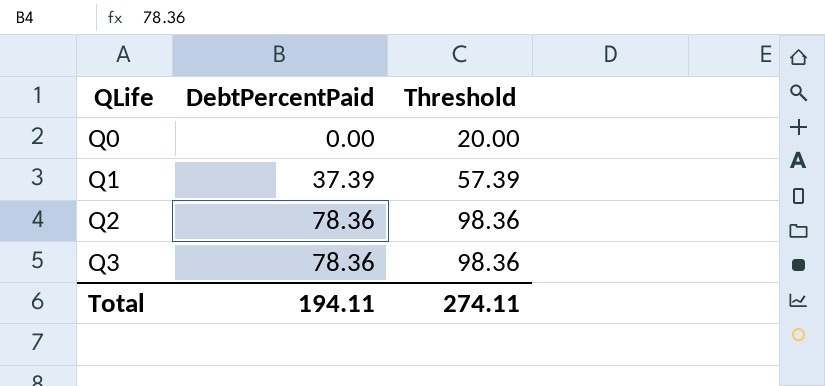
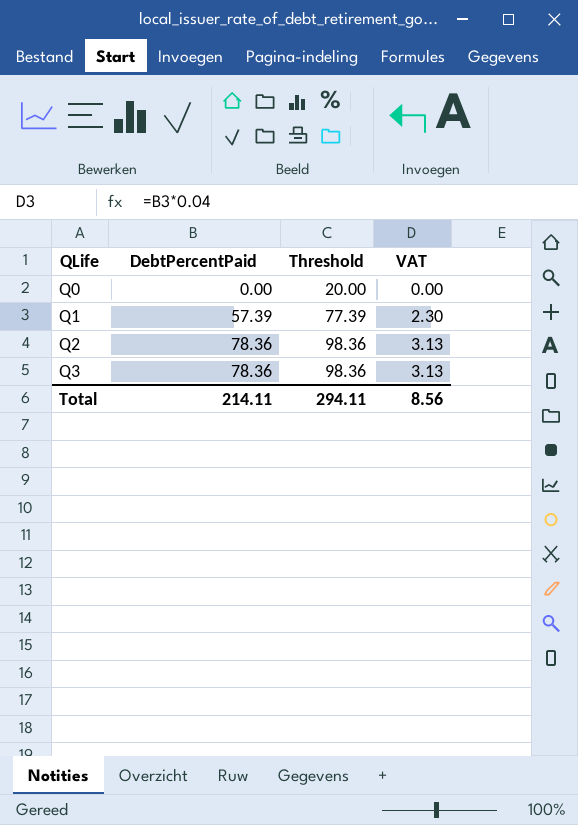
column VAT | formula: none -> [DebtPercentPaid] * 0.04
Q1 | DebtPercentPaid: 37.39 -> 57.39
Q1 | Threshold: 57.39 -> 77.39
Total | DebtPercentPaid: 194.11 -> 214.11
Total | Threshold: 274.11 -> 294.11

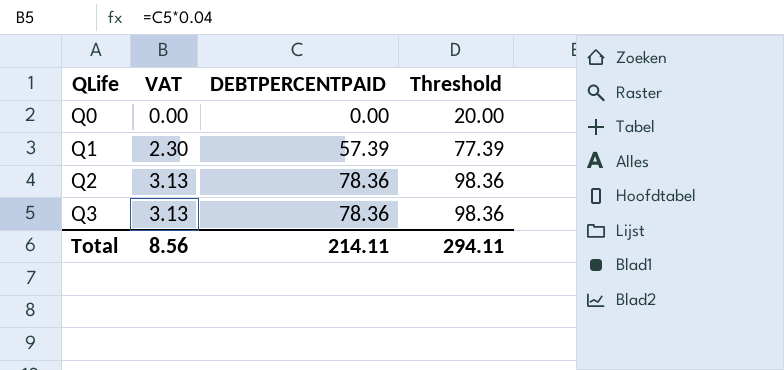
column VAT | position: 4 -> 2
column name: DebtPercentPaid -> DEBTPERCENTPAID

